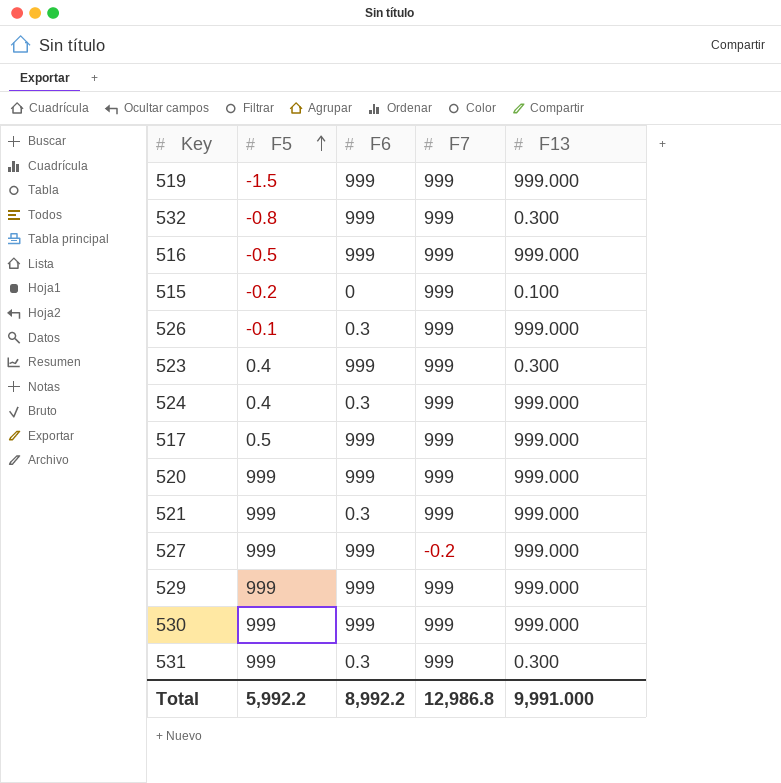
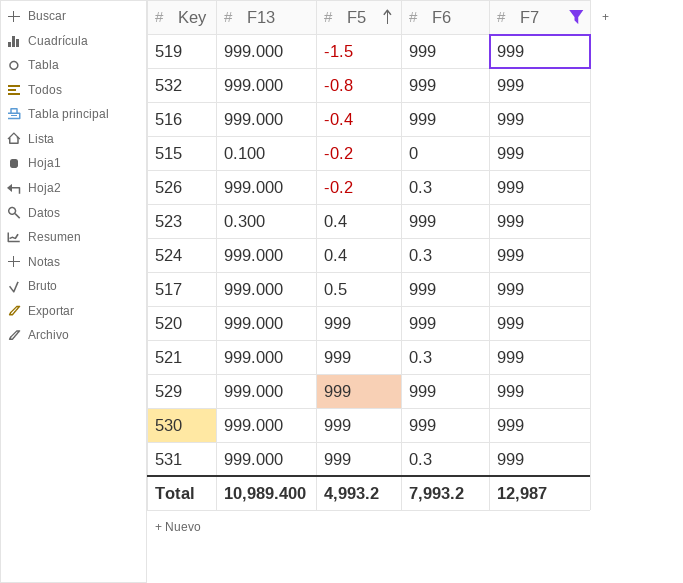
filter: none -> F7 = 999
column F13 | position: 5 -> 2
532 | F13: 0.300 -> 999.000
516 | F5: -0.5 -> -0.4
526 | F5: -0.1 -> -0.2
531 | F13: 0.300 -> 999.000
Total | F13: 9,991.000 -> 10,989.400
Total | F5: 5,992.2 -> 4,993.2
Total | F6: 8,992.2 -> 7,993.2
Total | F7: 12,986.8 -> 12,987

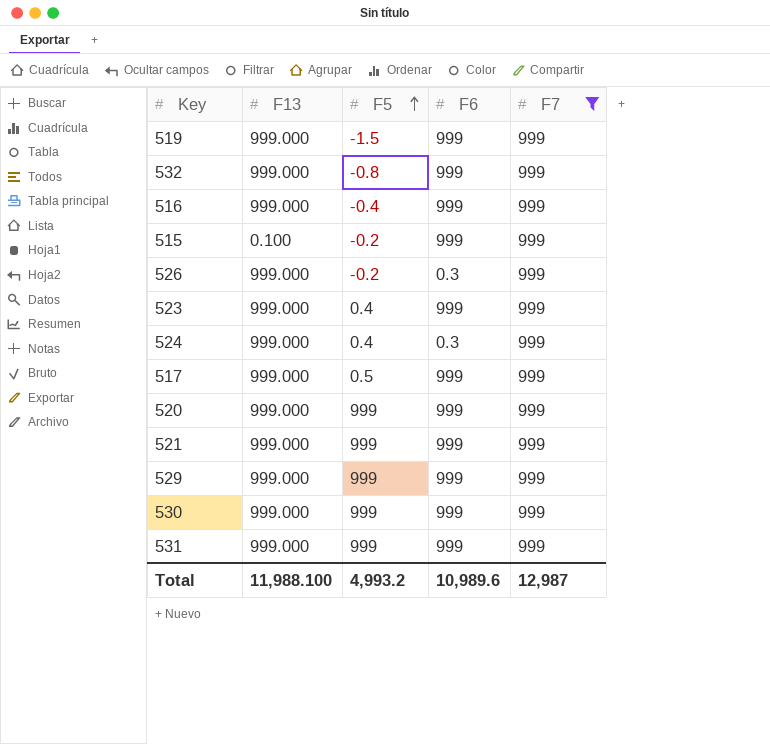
515 | F6: 0 -> 999
523 | F13: 0.300 -> 999.000
521 | F6: 0.3 -> 999
531 | F6: 0.3 -> 999
Total | F13: 10,989.400 -> 11,988.100
Total | F6: 7,993.2 -> 10,989.6

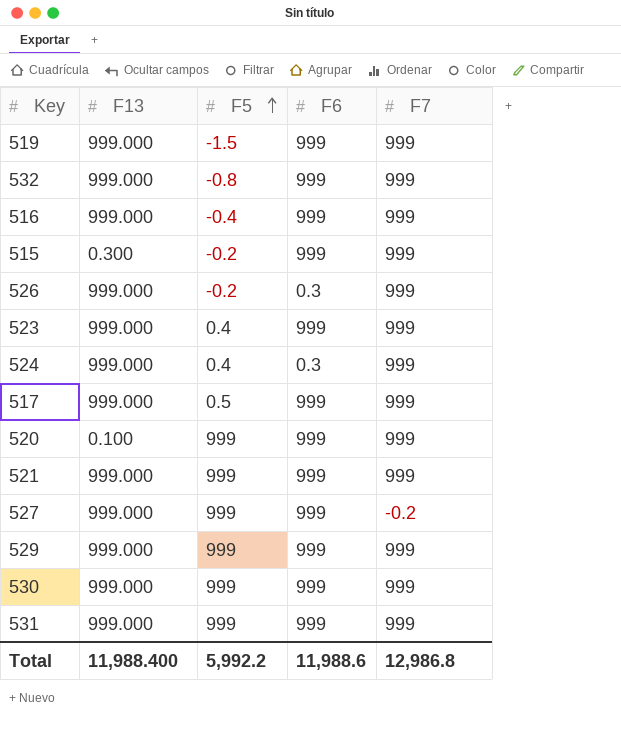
filter: F7 = 999 -> none
515 | F13: 0.100 -> 0.300
520 | F13: 999.000 -> 0.100
Total | F13: 11,988.100 -> 11,988.400
Total | F5: 4,993.2 -> 5,992.2
Total | F6: 10,989.6 -> 11,988.6
Total | F7: 12,987 -> 12,986.8

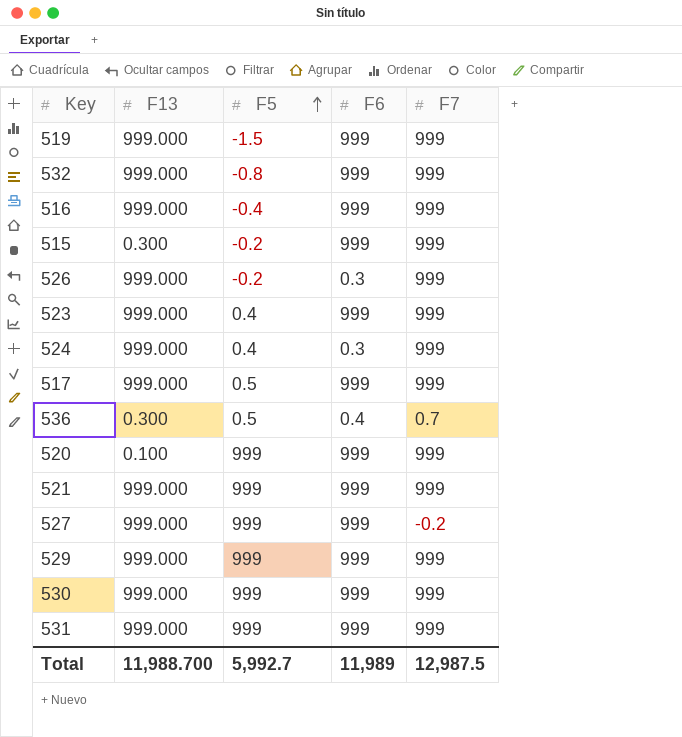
row 536: none -> 0.300 | 0.5 | 0.4 | 0.7
Total | F13: 11,988.400 -> 11,988.700
Total | F5: 5,992.2 -> 5,992.7
Total | F6: 11,988.6 -> 11,989
Total | F7: 12,986.8 -> 12,987.5

